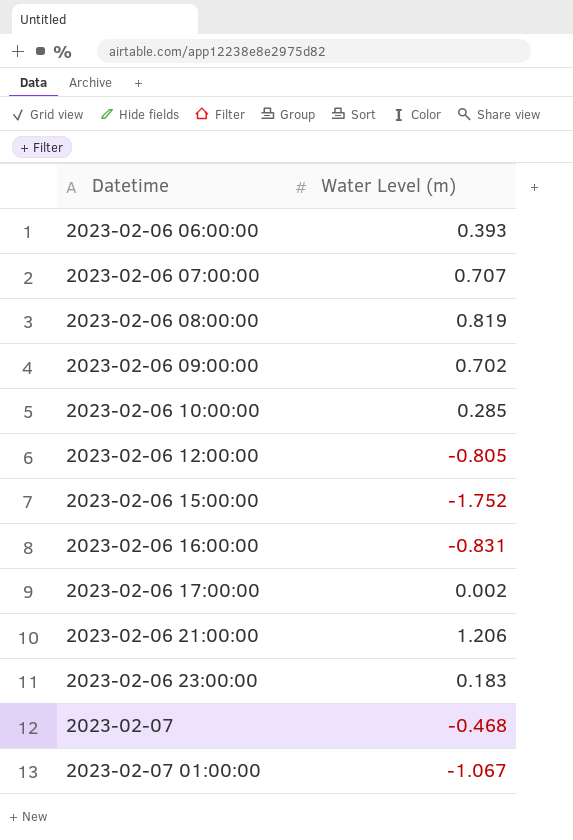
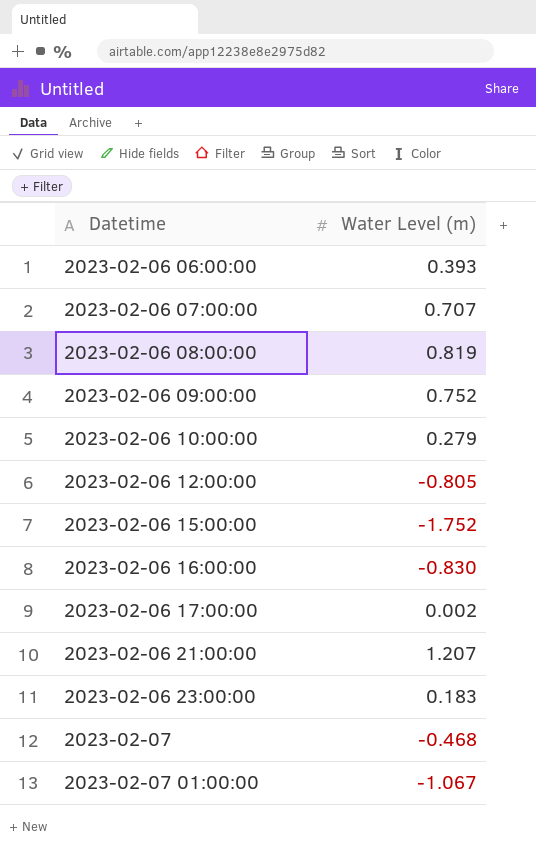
2023-02-06 09:00:00 | Water Level (m): 0.702 -> 0.752
2023-02-06 10:00:00 | Water Level (m): 0.285 -> 0.279
2023-02-06 16:00:00 | Water Level (m): -0.831 -> -0.830
2023-02-06 21:00:00 | Water Level (m): 1.206 -> 1.207

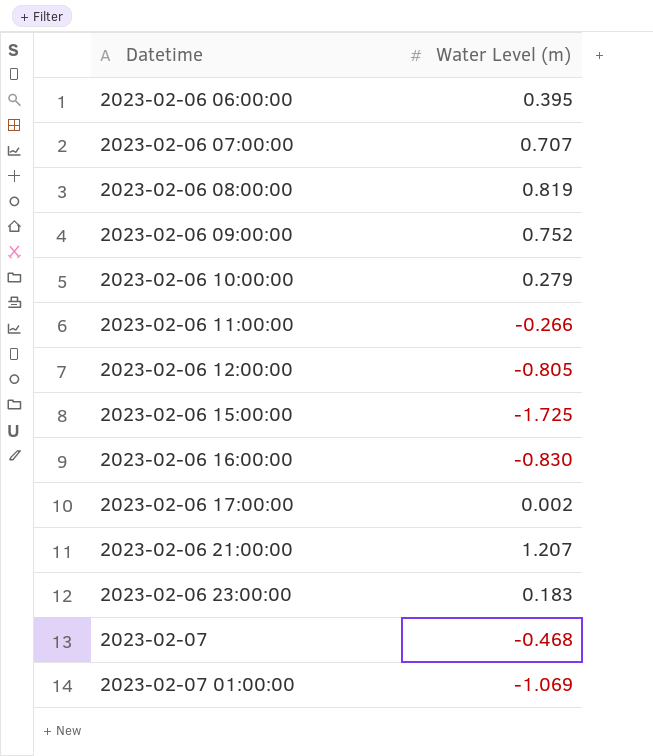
2023-02-06 06:00:00 | Water Level (m): 0.393 -> 0.395
row 2023-02-06 11:00:00: none -> -0.266
2023-02-06 15:00:00 | Water Level (m): -1.752 -> -1.725
2023-02-07 01:00:00 | Water Level (m): -1.067 -> -1.069

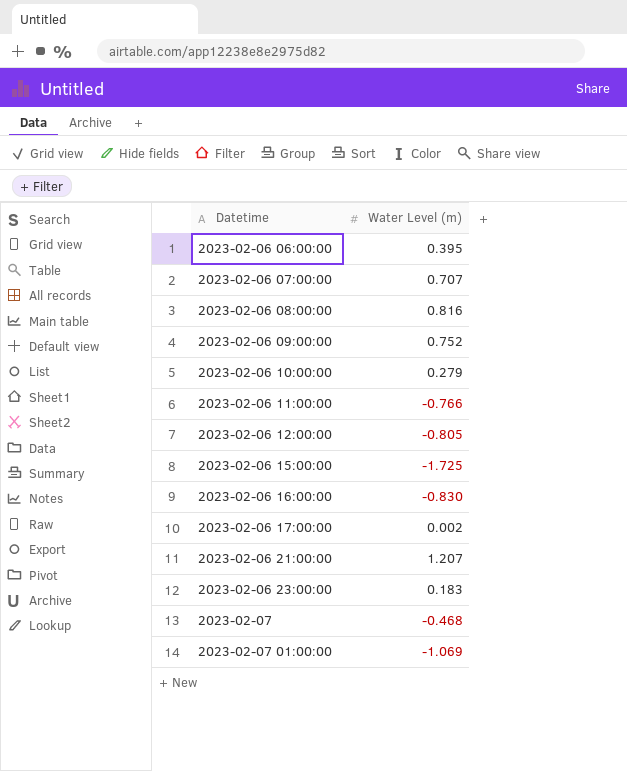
2023-02-06 08:00:00 | Water Level (m): 0.819 -> 0.816
2023-02-06 11:00:00 | Water Level (m): -0.266 -> -0.766

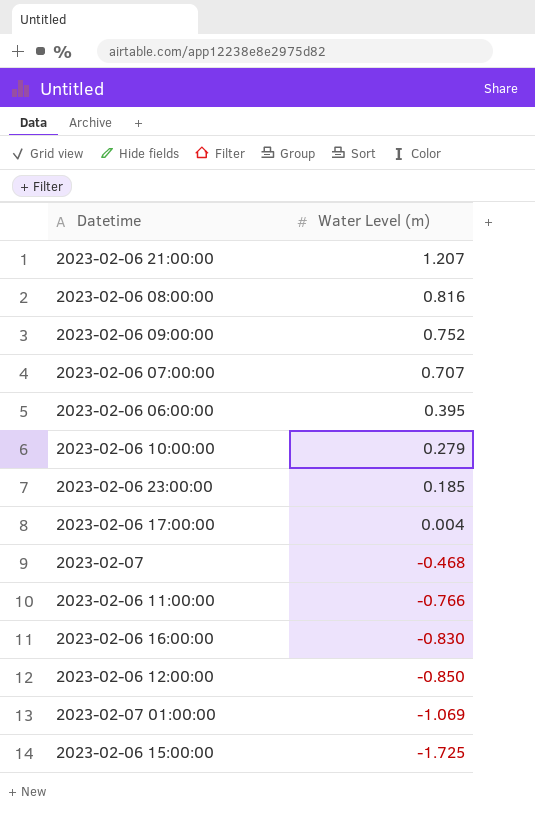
row order: Datetime ascending -> Water Level (m) descending
2023-02-06 23:00:00 | Water Level (m): 0.183 -> 0.185
2023-02-06 17:00:00 | Water Level (m): 0.002 -> 0.004
2023-02-06 12:00:00 | Water Level (m): -0.805 -> -0.850

